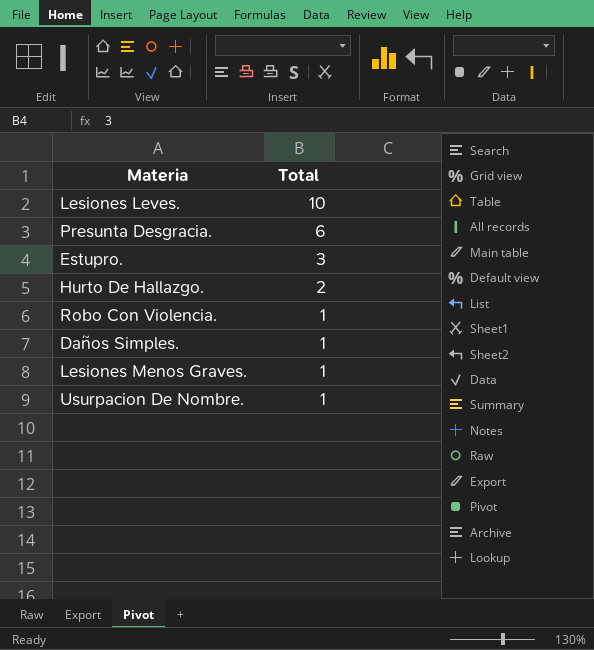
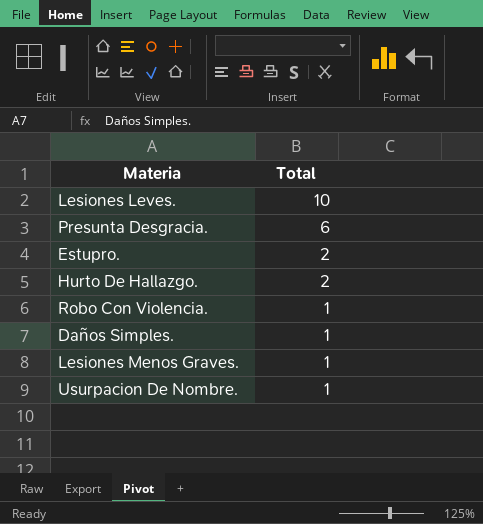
Estupro. | Total: 3 -> 2

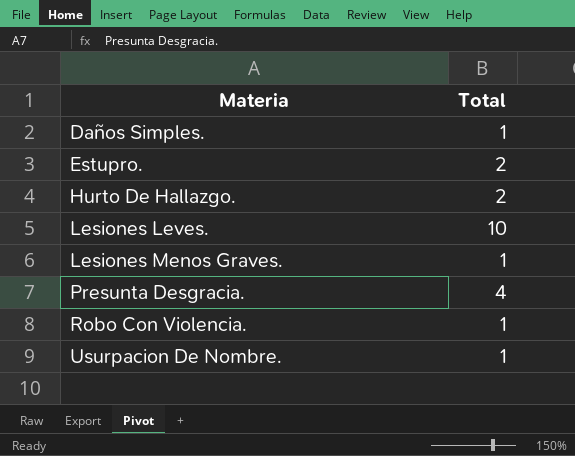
row order: Total descending -> Materia ascending
Presunta Desgracia. | Total: 6 -> 4

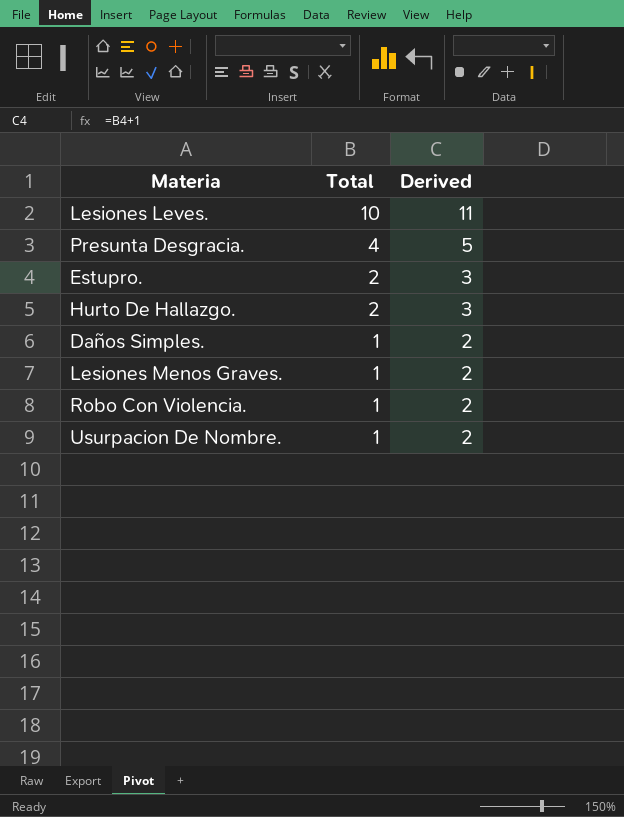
row order: Materia ascending -> Total descending
column Derived | formula: none -> [Total] + 1

